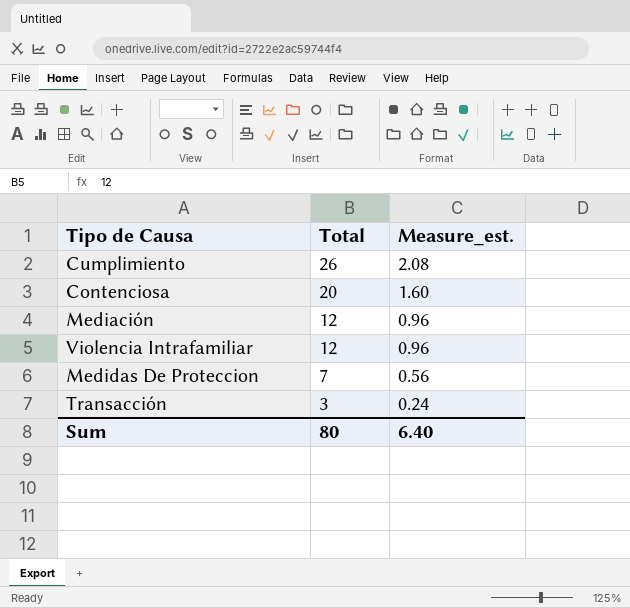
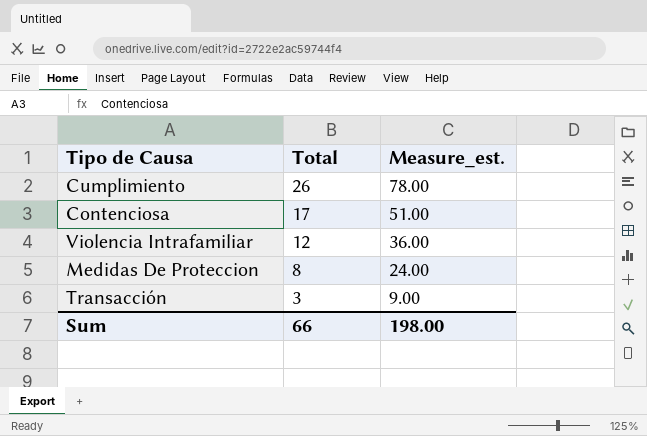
column Measure_est. | formula: [Total] * 0.08 -> [Total] * 3
row Mediación: 12 | 0.96 -> none
Contenciosa | Total: 20 -> 17
Medidas De Proteccion | Total: 7 -> 8
Sum | Total: 80 -> 66
Sum | Measure_est.: 6.40 -> 198.00

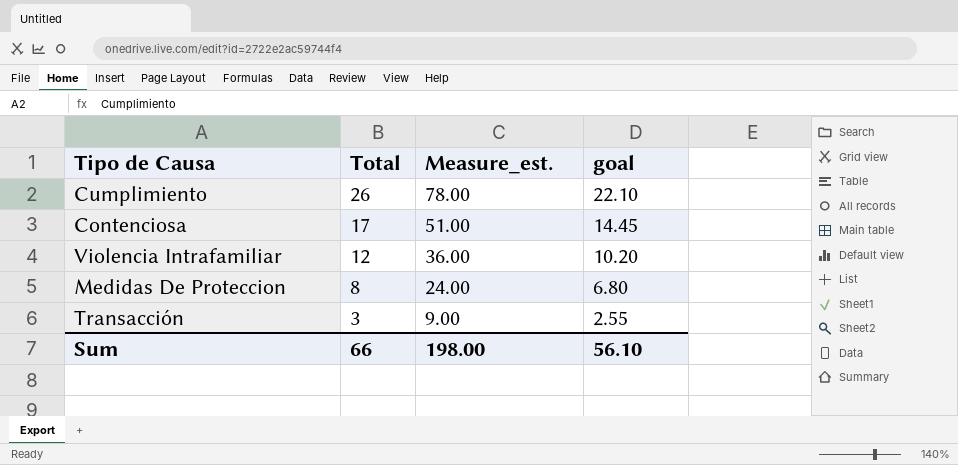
column goal | formula: none -> [Total] * 0.85

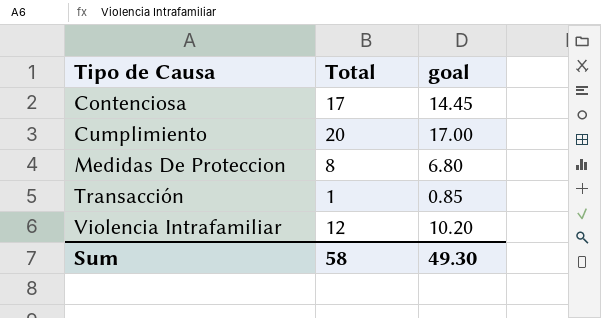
row order: Total descending -> Tipo de Causa ascending
column Measure_est. | formula: [Total] * 3 -> none
Cumplimiento | Total: 26 -> 20
Cumplimiento | goal: 22.10 -> 17.00
Transacción | Total: 3 -> 1
Transacción | goal: 2.55 -> 0.85
Sum | Total: 66 -> 58
Sum | goal: 56.10 -> 49.30

